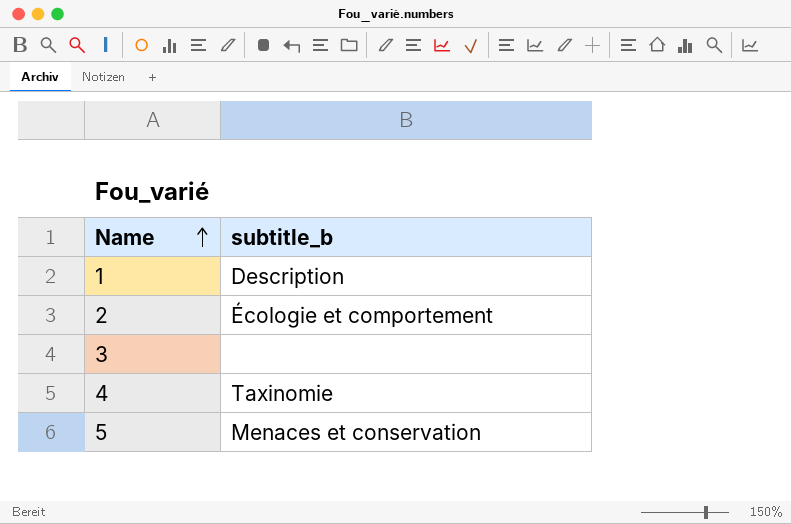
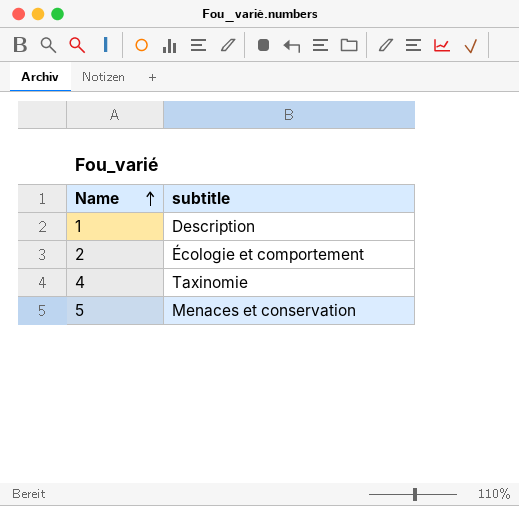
column name: subtitle_b -> subtitle
row 3: none -> none

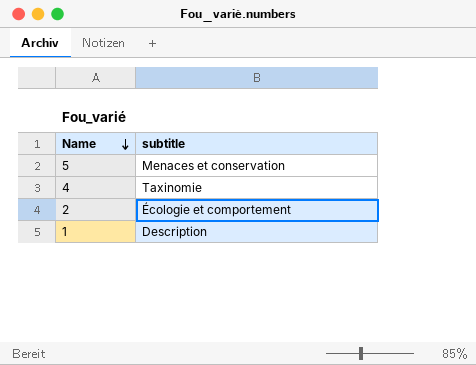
row order: Name ascending -> Name descending

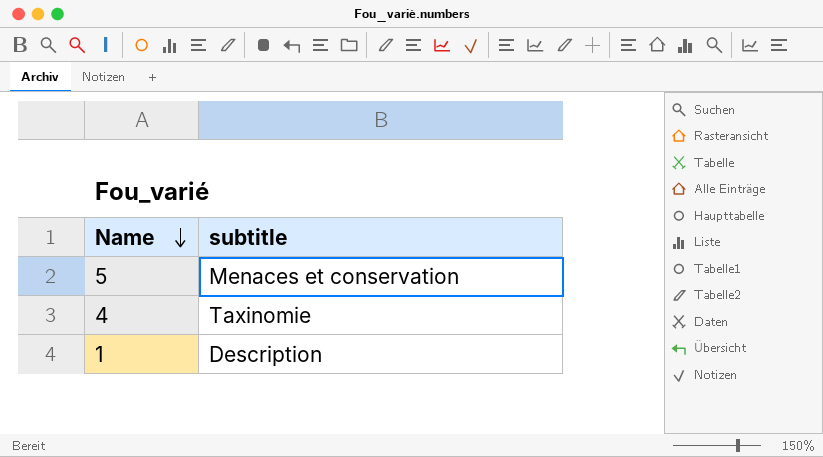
row 2: Écologie et comportement -> none

